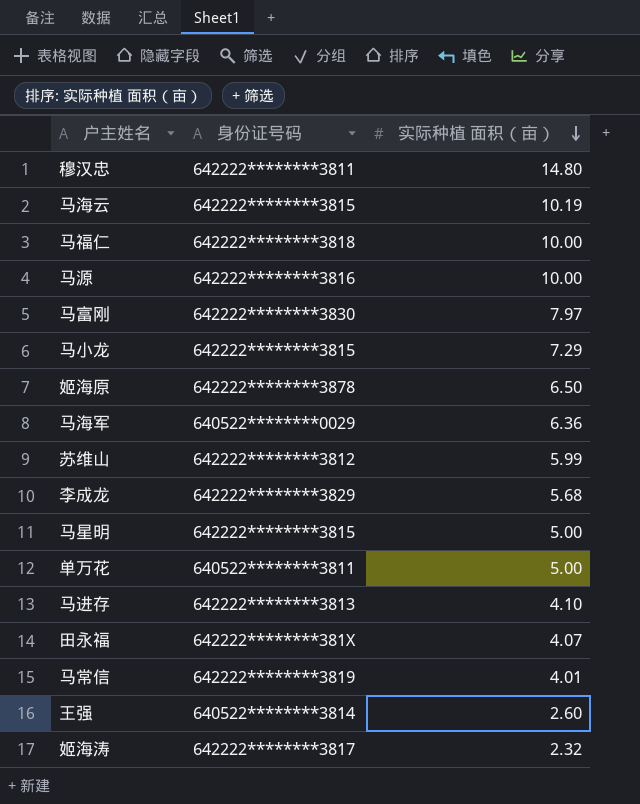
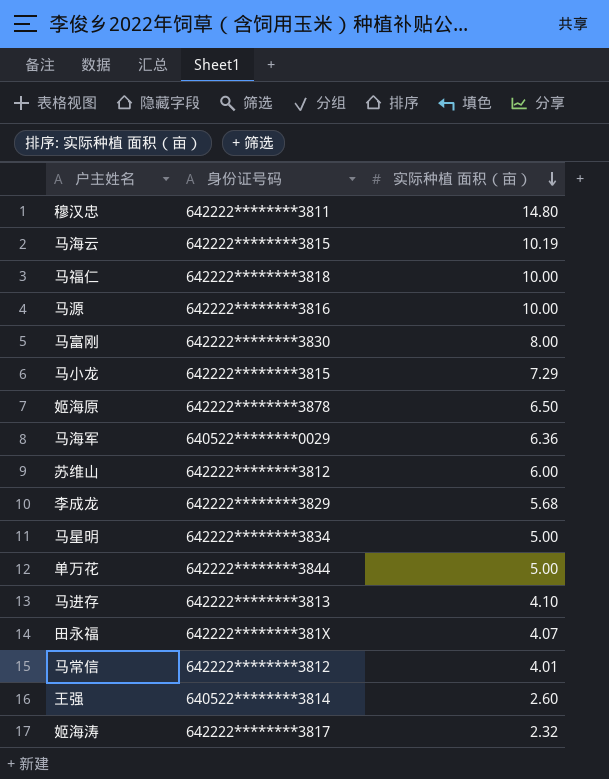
马富刚 | 实际种植 面积（亩）: 7.97 -> 8.00
苏维山 | 实际种植 面积（亩）: 5.99 -> 6.00
马星明 | 身份证号码: 642222********3815 -> 642222********3834
单万花 | 身份证号码: 640522********3811 -> 642222********3844
马常信 | 身份证号码: 642222********3819 -> 642222********3812

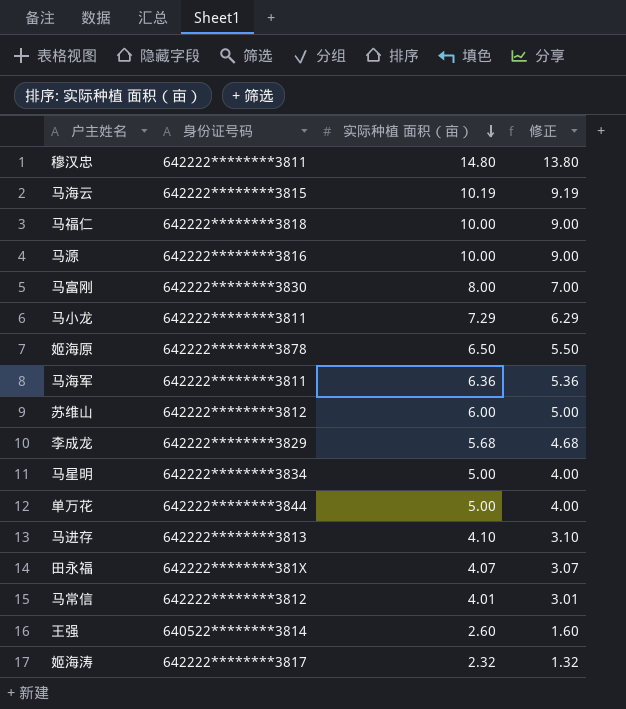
column 修正 | formula: none -> [实际种植 面积（亩）] - 1
马小龙 | 身份证号码: 642222********3815 -> 642222********3811
马海军 | 身份证号码: 640522********0029 -> 642222********3811

